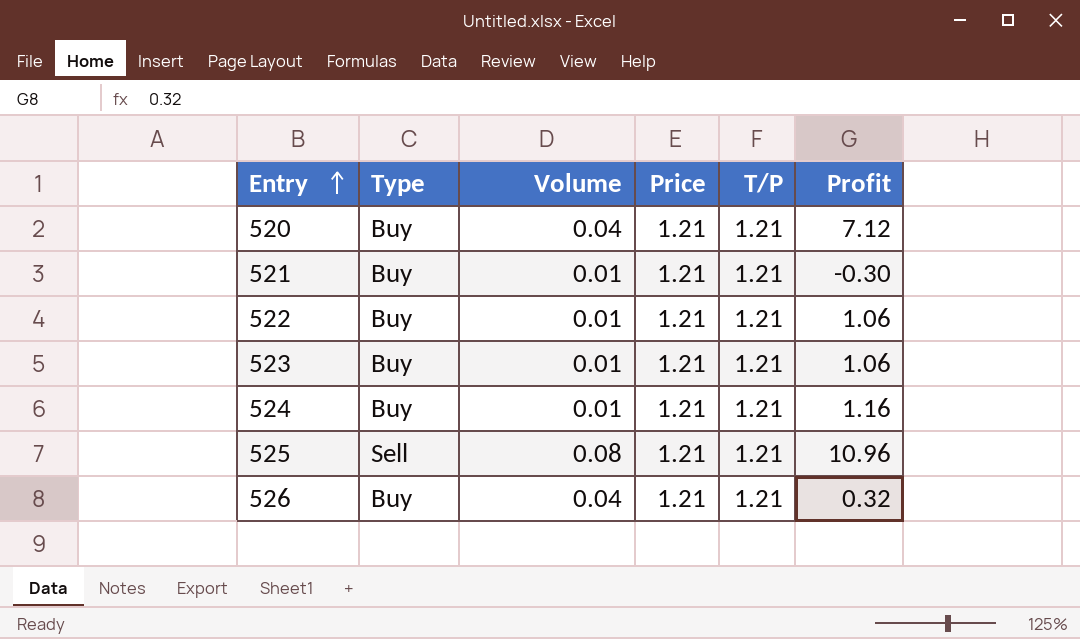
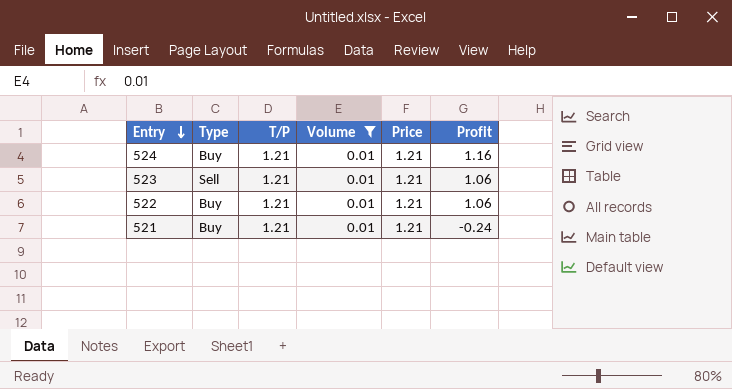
filter: none -> Volume = 0.01
row order: Entry ascending -> Entry descending
column T/P | position: 5 -> 3
523 | Type: Buy -> Sell
521 | Profit: -0.30 -> -0.24

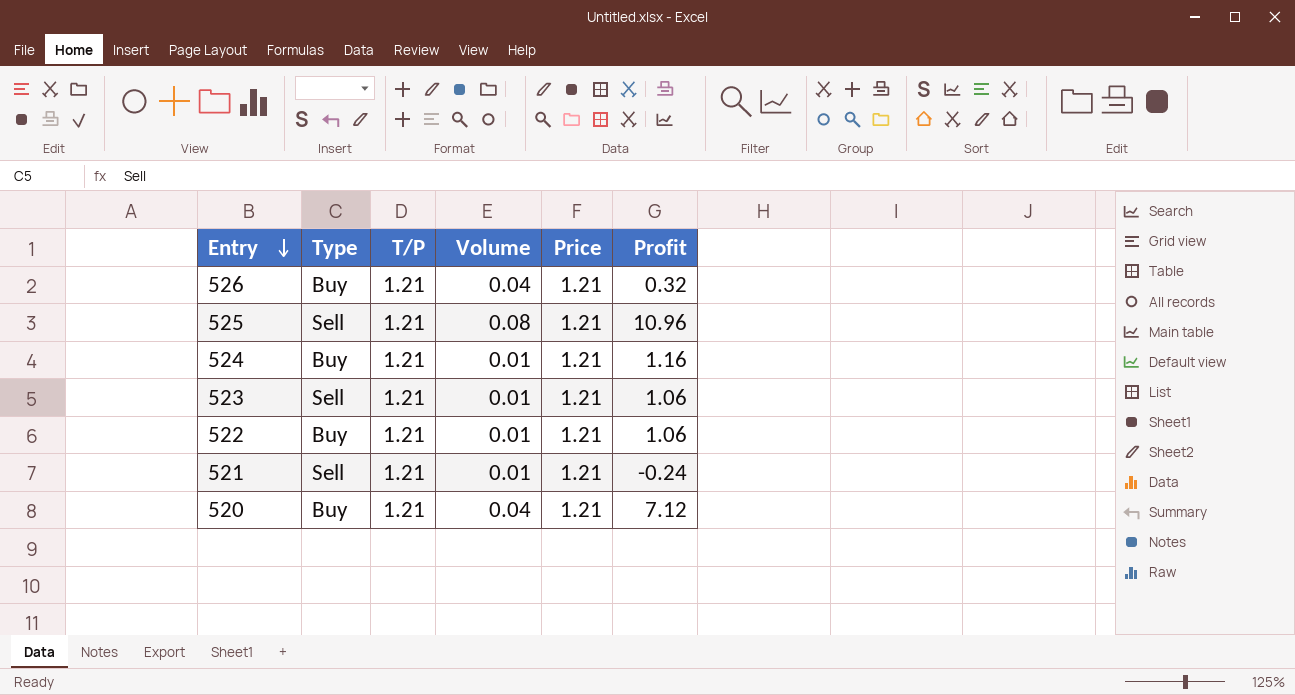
filter: Volume = 0.01 -> none
521 | Type: Buy -> Sell

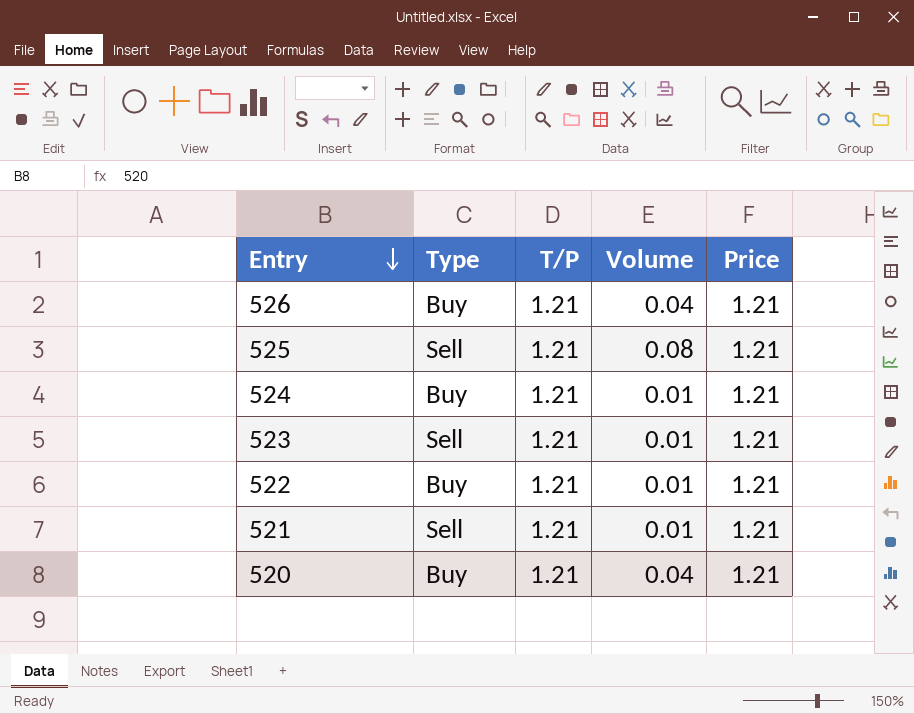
column Profit | position: 6 -> none

